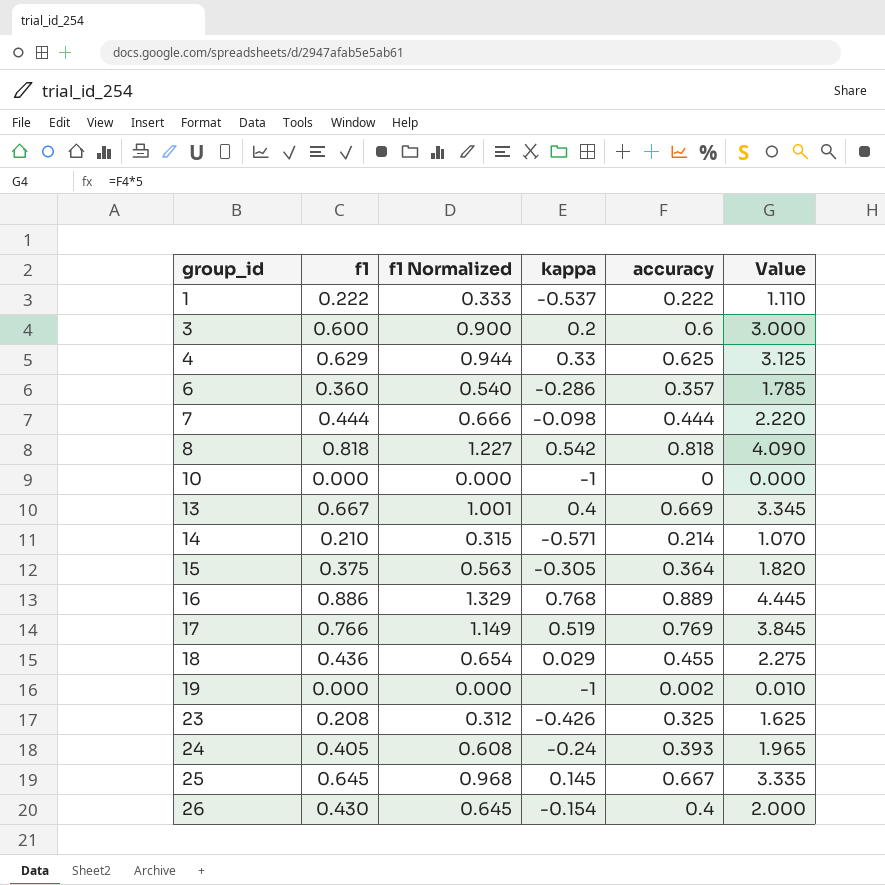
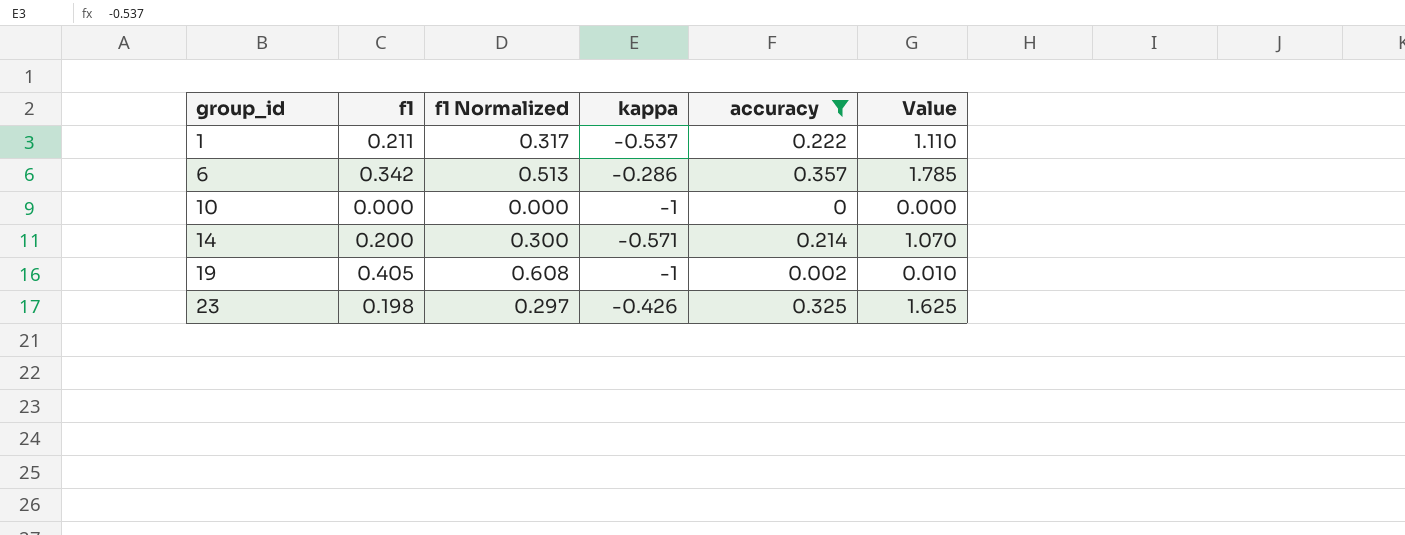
filter: none -> accuracy <= 0.357
1 | f1: 0.222 -> 0.211
1 | f1 Normalized: 0.333 -> 0.317
6 | f1: 0.360 -> 0.342
6 | f1 Normalized: 0.540 -> 0.513
14 | f1: 0.210 -> 0.200
14 | f1 Normalized: 0.315 -> 0.300
19 | f1: 0.000 -> 0.405
19 | f1 Normalized: 0.000 -> 0.608
23 | f1: 0.208 -> 0.198
23 | f1 Normalized: 0.312 -> 0.297

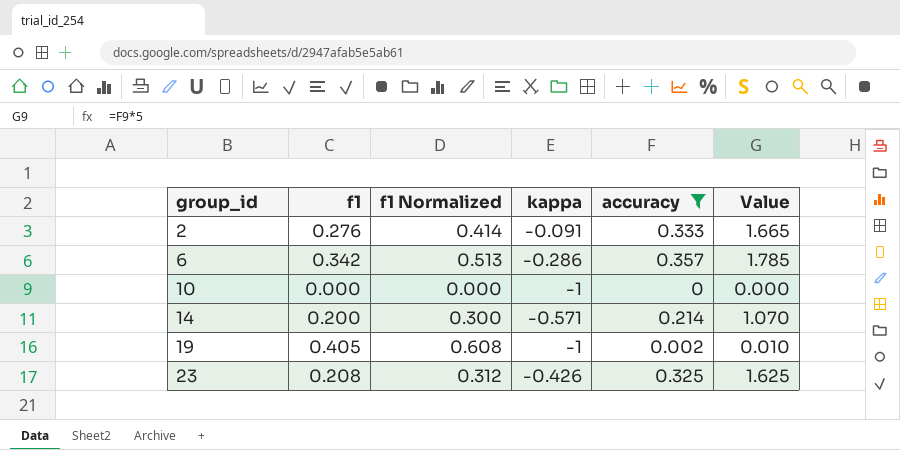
row 1: 0.211 | 0.317 | -0.537 | 0.222 | 1.110 -> none
row 2: none -> 0.276 | 0.414 | -0.091 | 0.333 | 1.665
23 | f1: 0.198 -> 0.208
23 | f1 Normalized: 0.297 -> 0.312

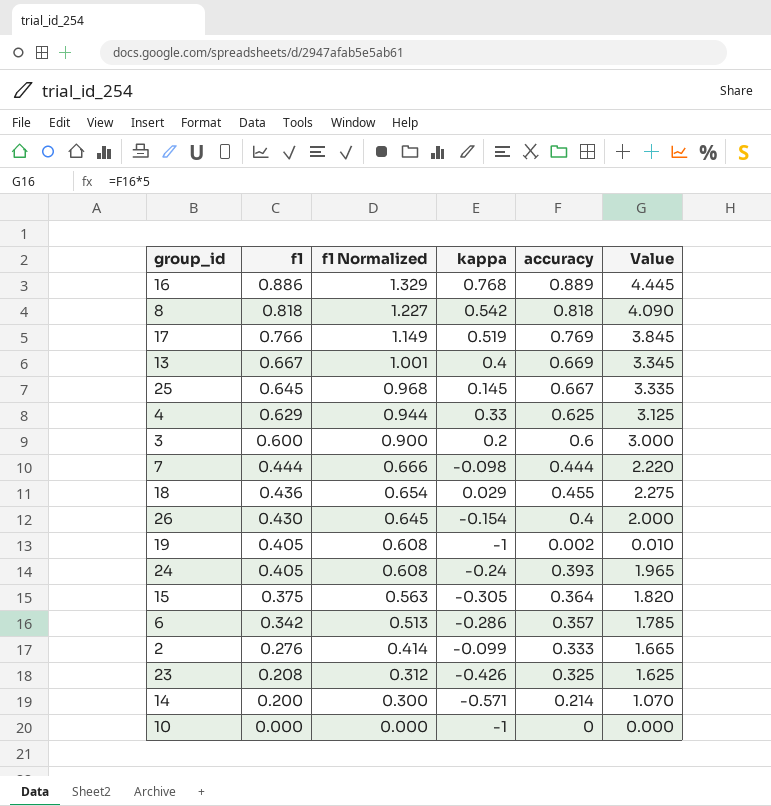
filter: accuracy <= 0.357 -> none
row order: group_id ascending -> f1 descending
2 | kappa: -0.091 -> -0.099

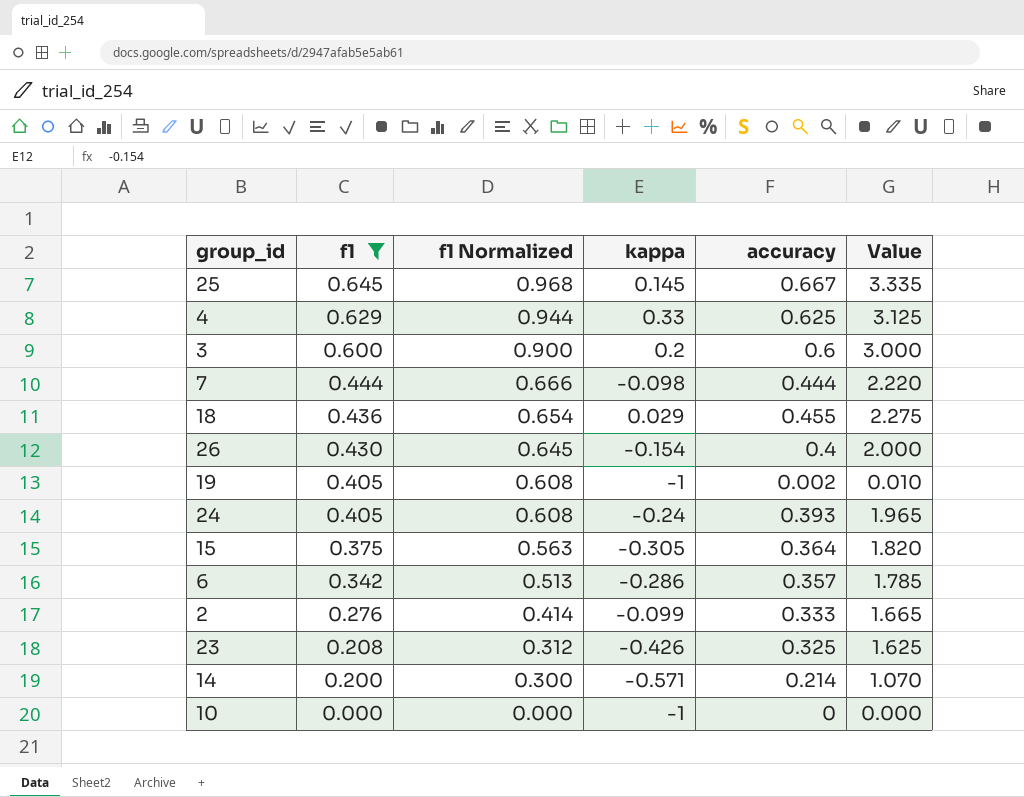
filter: none -> f1 <= 0.645

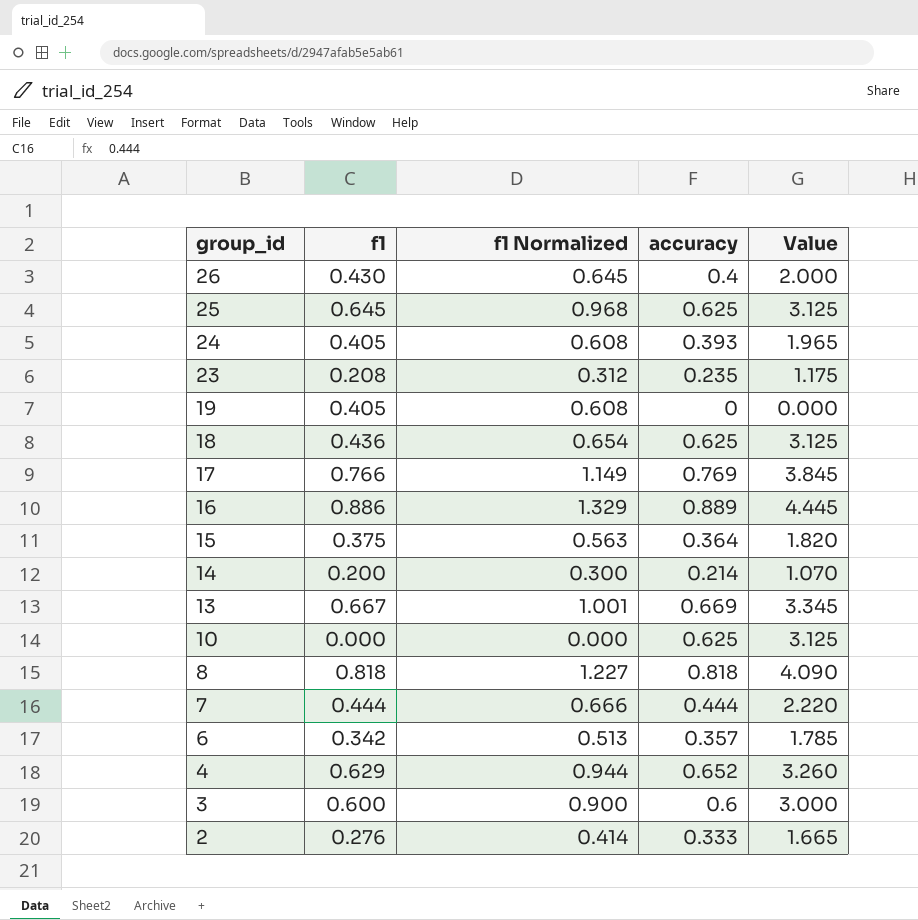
filter: f1 <= 0.645 -> none
row order: f1 descending -> group_id descending
column kappa | position: 4 -> none
25 | accuracy: 0.667 -> 0.625
25 | Value: 3.335 -> 3.125
23 | accuracy: 0.325 -> 0.235
23 | Value: 1.625 -> 1.175
19 | accuracy: 0.002 -> 0
19 | Value: 0.010 -> 0.000
18 | accuracy: 0.455 -> 0.625
18 | Value: 2.275 -> 3.125
10 | accuracy: 0 -> 0.625
10 | Value: 0.000 -> 3.125
4 | accuracy: 0.625 -> 0.652
4 | Value: 3.125 -> 3.260

